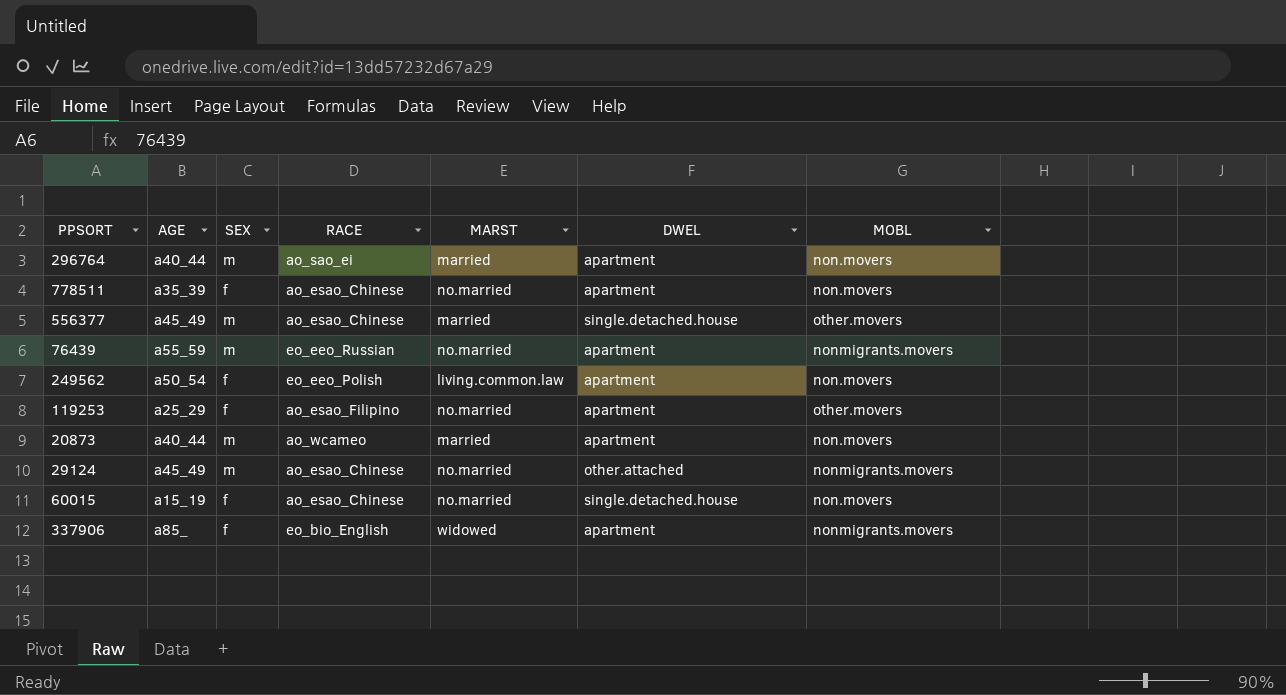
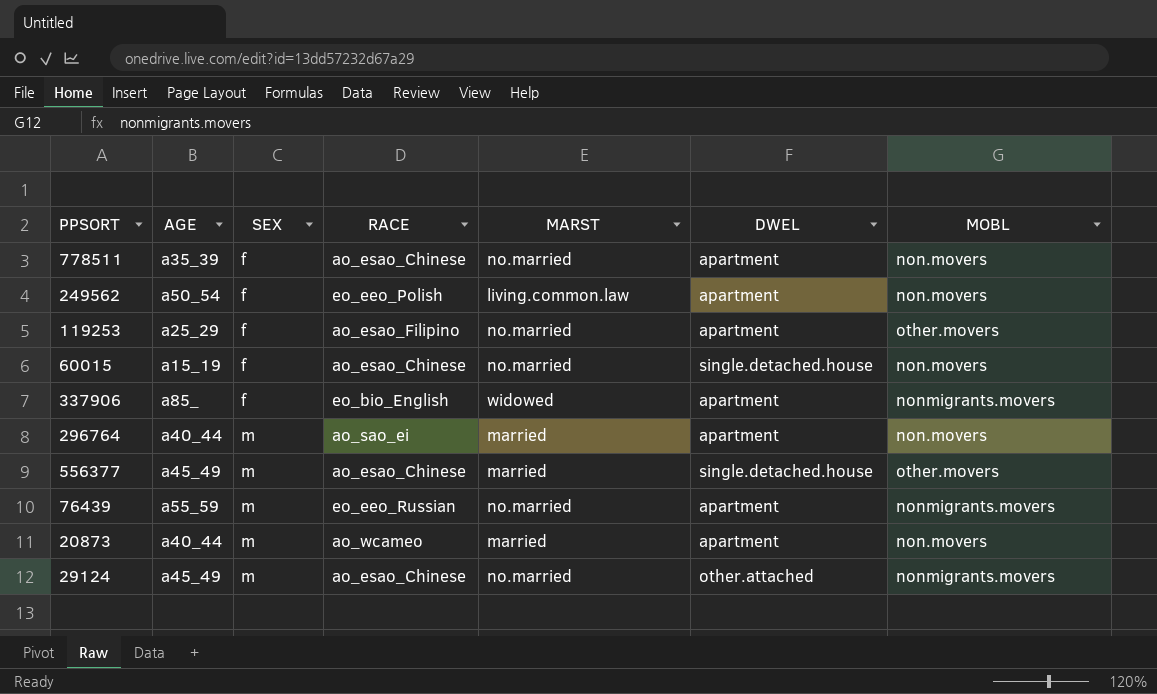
row order: none -> SEX ascending

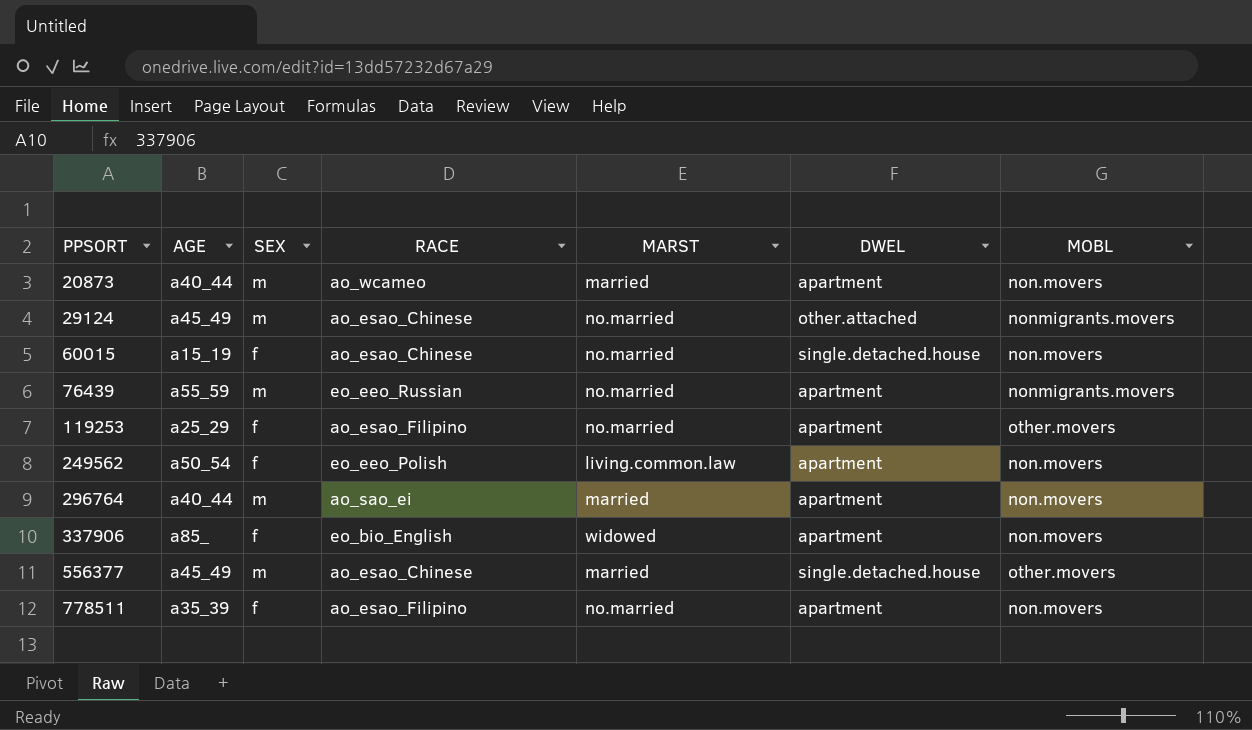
row order: SEX ascending -> PPSORT ascending
337906 | MOBL: nonmigrants.movers -> non.movers
778511 | RACE: ao_esao_Chinese -> ao_esao_Filipino

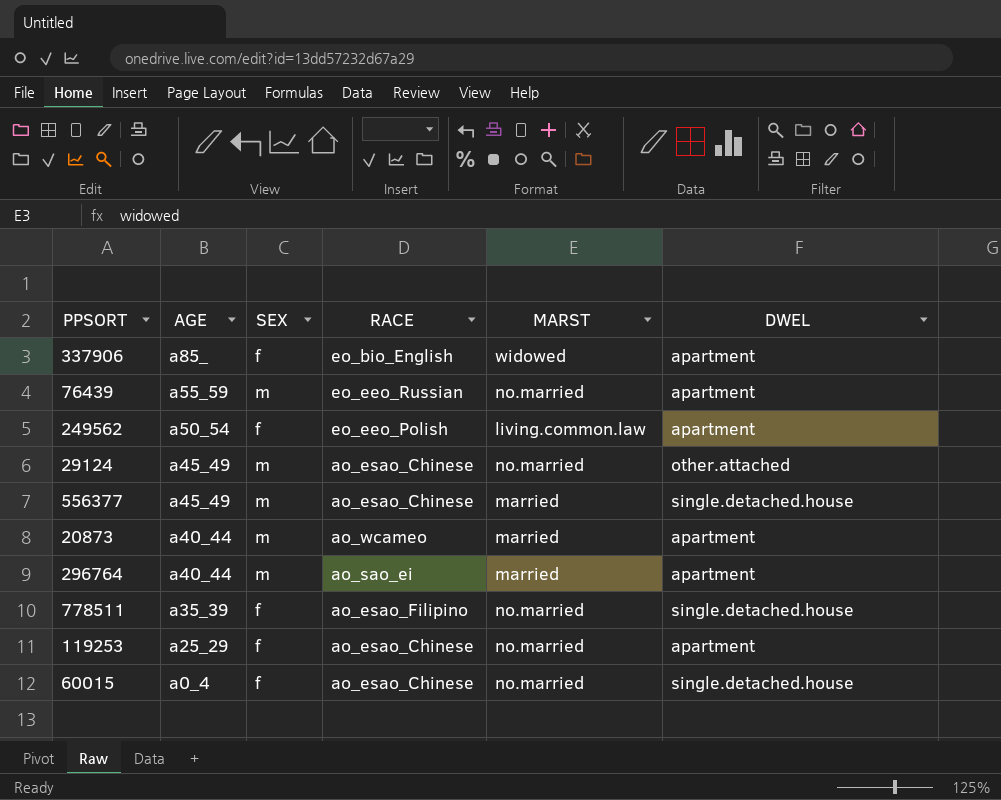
row order: PPSORT ascending -> AGE descending
column MOBL | position: 7 -> none
778511 | DWEL: apartment -> single.detached.house
119253 | RACE: ao_esao_Filipino -> ao_esao_Chinese
60015 | AGE: a15_19 -> a0_4

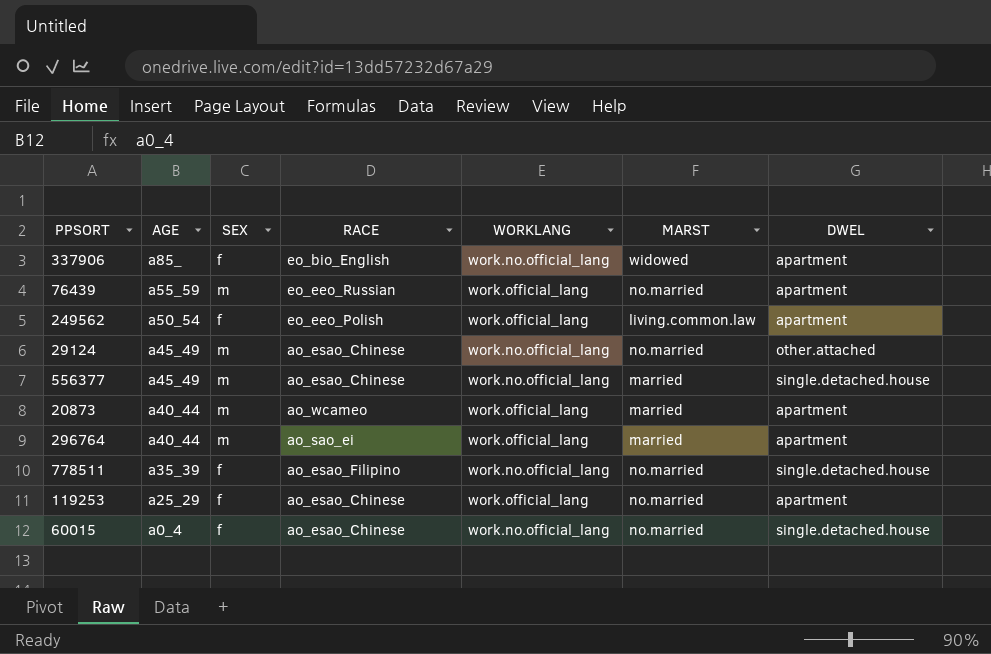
column WORKLANG | position: none -> 5

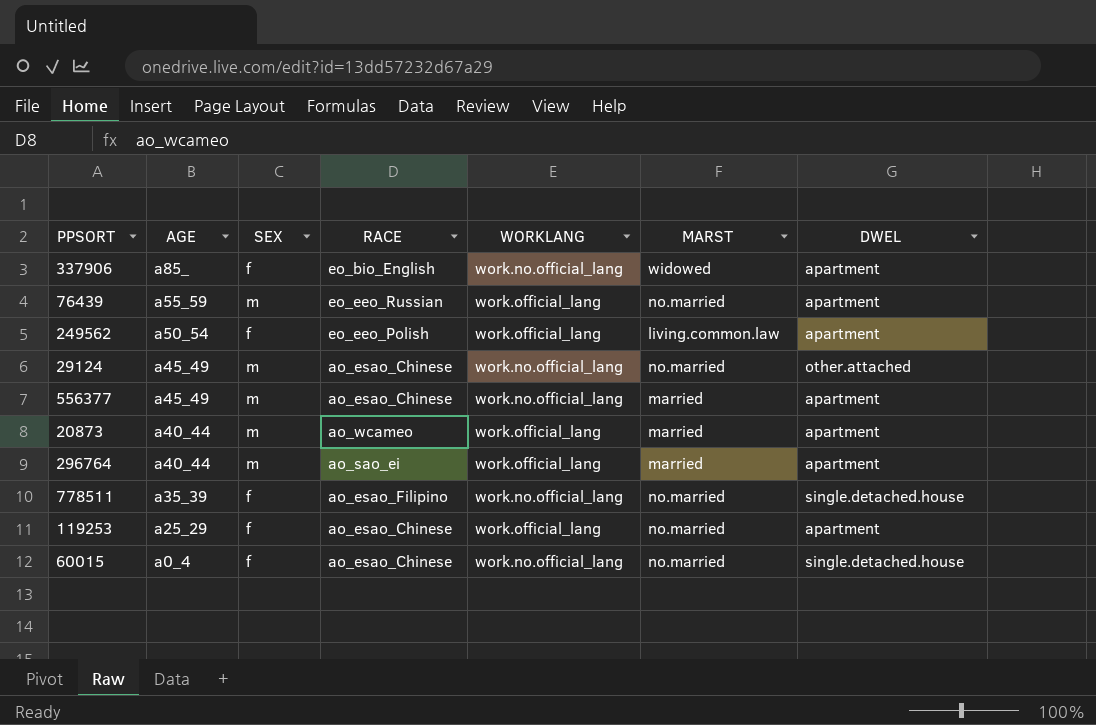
556377 | DWEL: single.detached.house -> apartment

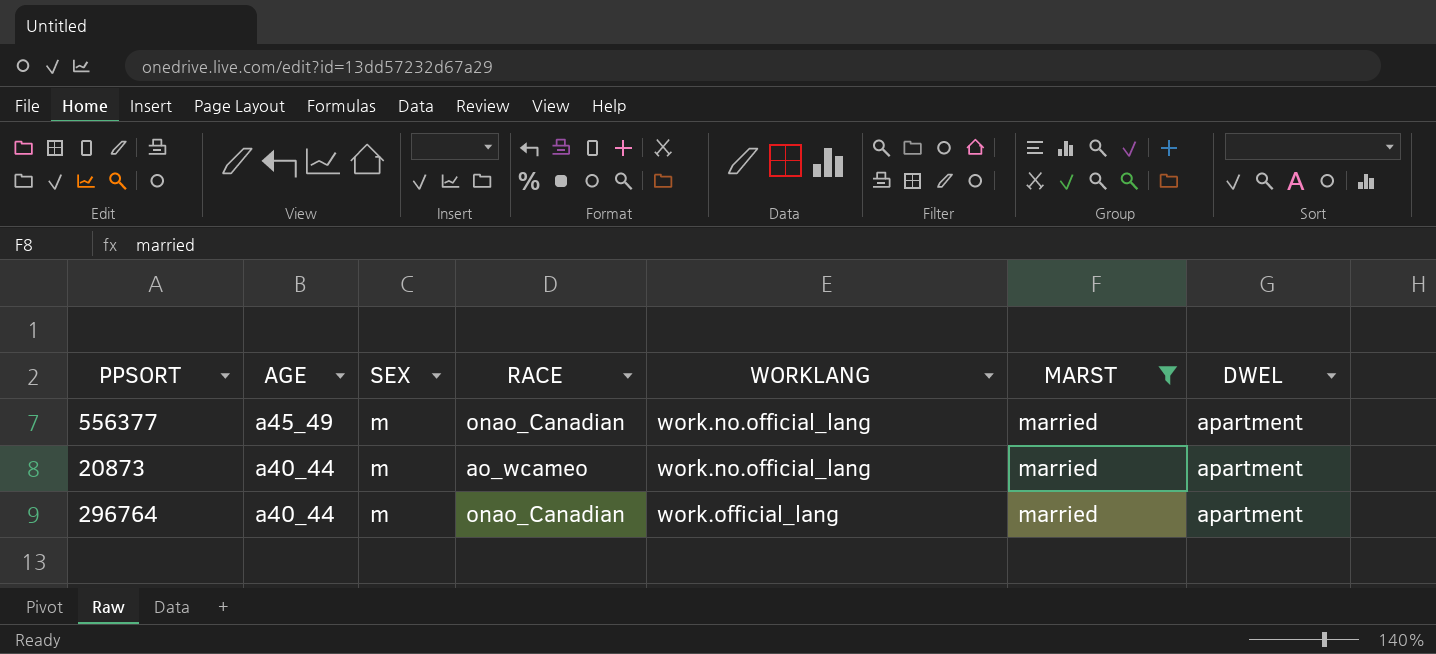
filter: none -> MARST = married
556377 | RACE: ao_esao_Chinese -> onao_Canadian
20873 | WORKLANG: work.official_lang -> work.no.official_lang
296764 | RACE: ao_sao_ei -> onao_Canadian

